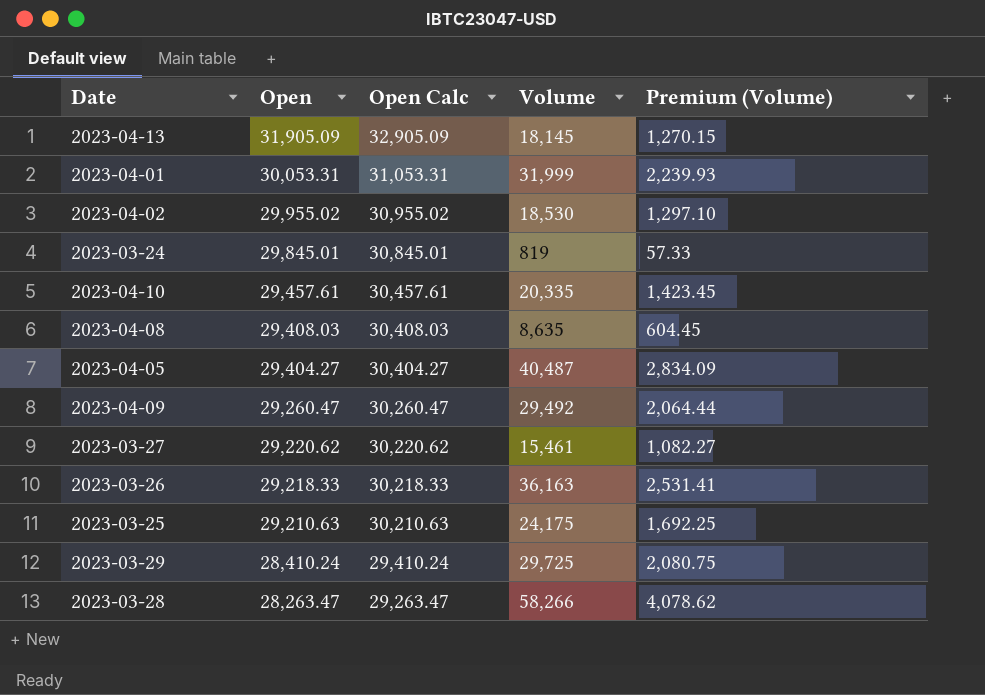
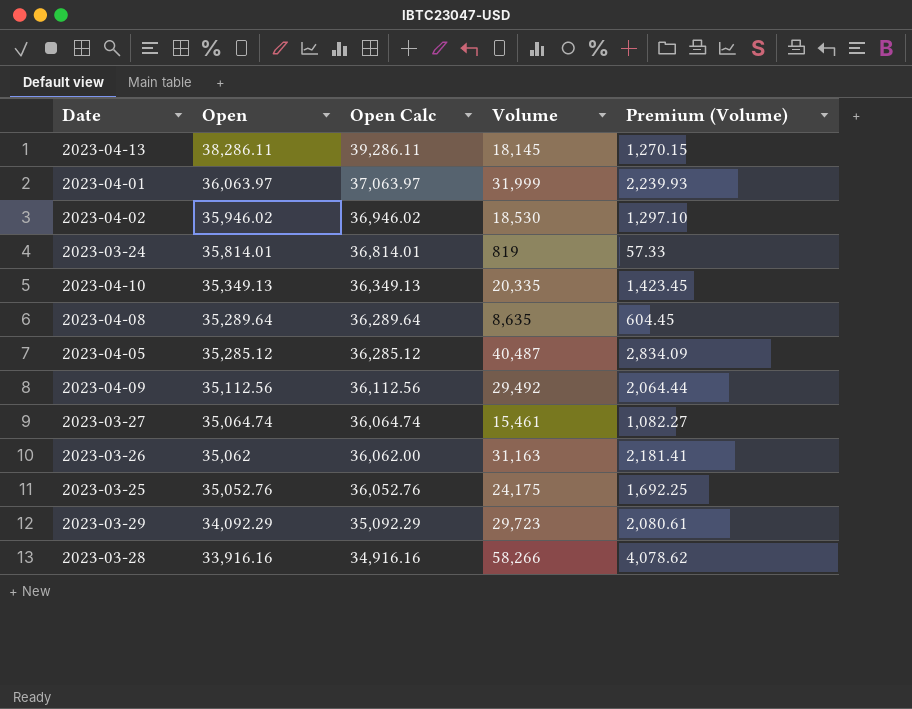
2023-04-13 | Open: 31,905.09 -> 38,286.11
2023-04-13 | Open Calc: 32,905.09 -> 39,286.11
2023-04-01 | Open: 30,053.31 -> 36,063.97
2023-04-01 | Open Calc: 31,053.31 -> 37,063.97
2023-04-02 | Open: 29,955.02 -> 35,946.02
2023-04-02 | Open Calc: 30,955.02 -> 36,946.02
2023-03-24 | Open: 29,845.01 -> 35,814.01
2023-03-24 | Open Calc: 30,845.01 -> 36,814.01
2023-04-10 | Open: 29,457.61 -> 35,349.13
2023-04-10 | Open Calc: 30,457.61 -> 36,349.13
2023-04-08 | Open: 29,408.03 -> 35,289.64
2023-04-08 | Open Calc: 30,408.03 -> 36,289.64
2023-04-05 | Open: 29,404.27 -> 35,285.12
2023-04-05 | Open Calc: 30,404.27 -> 36,285.12
2023-04-09 | Open: 29,260.47 -> 35,112.56
2023-04-09 | Open Calc: 30,260.47 -> 36,112.56
2023-03-27 | Open: 29,220.62 -> 35,064.74
2023-03-27 | Open Calc: 30,220.62 -> 36,064.74
2023-03-26 | Open: 29,218.33 -> 35,062
2023-03-26 | Open Calc: 30,218.33 -> 36,062.00
2023-03-26 | Volume: 36,163 -> 31,163
2023-03-26 | Premium (Volume): 2,531.41 -> 2,181.41
2023-03-25 | Open: 29,210.63 -> 35,052.76
2023-03-25 | Open Calc: 30,210.63 -> 36,052.76
2023-03-29 | Open: 28,410.24 -> 34,092.29
2023-03-29 | Open Calc: 29,410.24 -> 35,092.29
2023-03-29 | Volume: 29,725 -> 29,723
2023-03-29 | Premium (Volume): 2,080.75 -> 2,080.61
2023-03-28 | Open: 28,263.47 -> 33,916.16
2023-03-28 | Open Calc: 29,263.47 -> 34,916.16

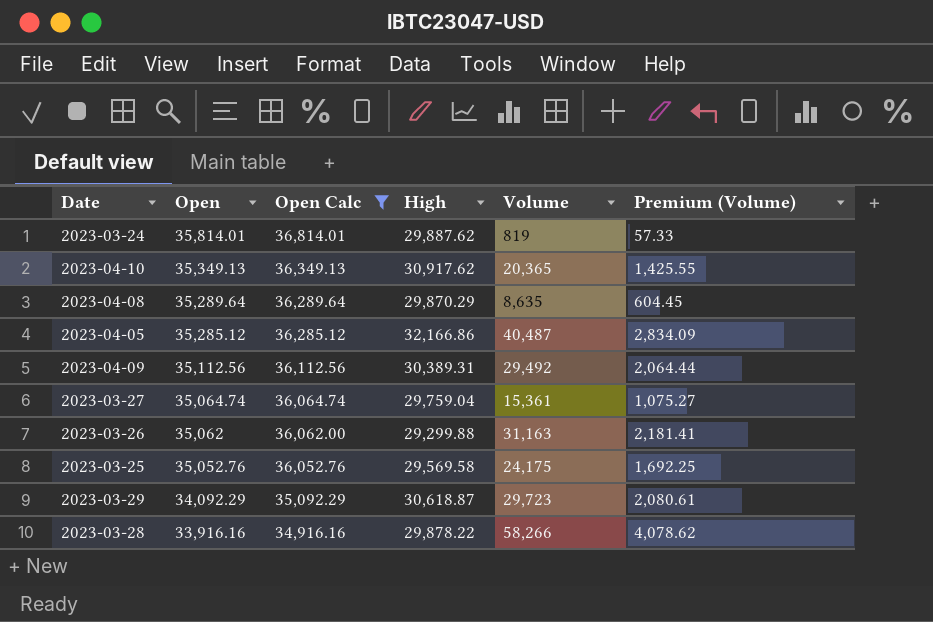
filter: none -> Open Calc <= 36,814.01
column High | position: none -> 4
2023-04-10 | Volume: 20,335 -> 20,365
2023-04-10 | Premium (Volume): 1,423.45 -> 1,425.55
2023-03-27 | Volume: 15,461 -> 15,361
2023-03-27 | Premium (Volume): 1,082.27 -> 1,075.27

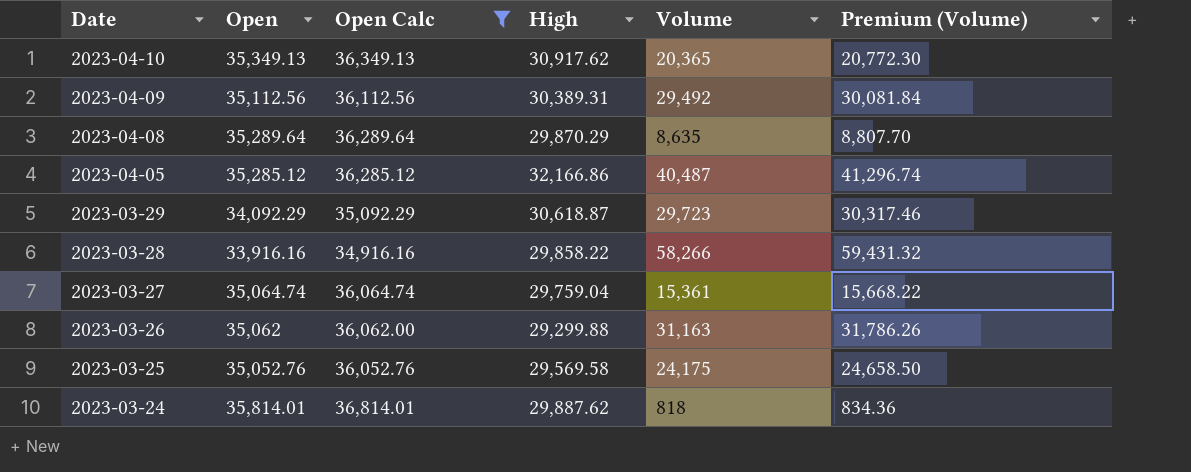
row order: Open descending -> Date descending
column Premium (Volume) | formula: [Volume] * 0.07 -> [Volume] * 1.02
2023-03-28 | High: 29,878.22 -> 29,858.22
2023-03-24 | Volume: 819 -> 818

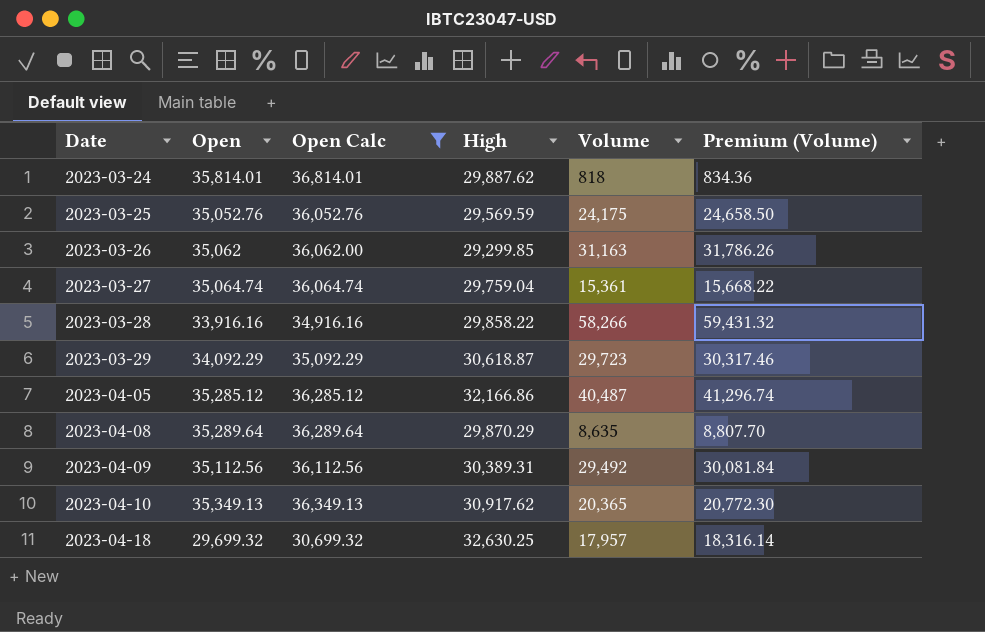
row order: Date descending -> Date ascending
2023-03-25 | High: 29,569.58 -> 29,569.59
2023-03-26 | High: 29,299.88 -> 29,299.85
row 2023-04-18: none -> 29,699.32 | 30,699.32 | 32,630.25 | 17,957 | 18,316.14

